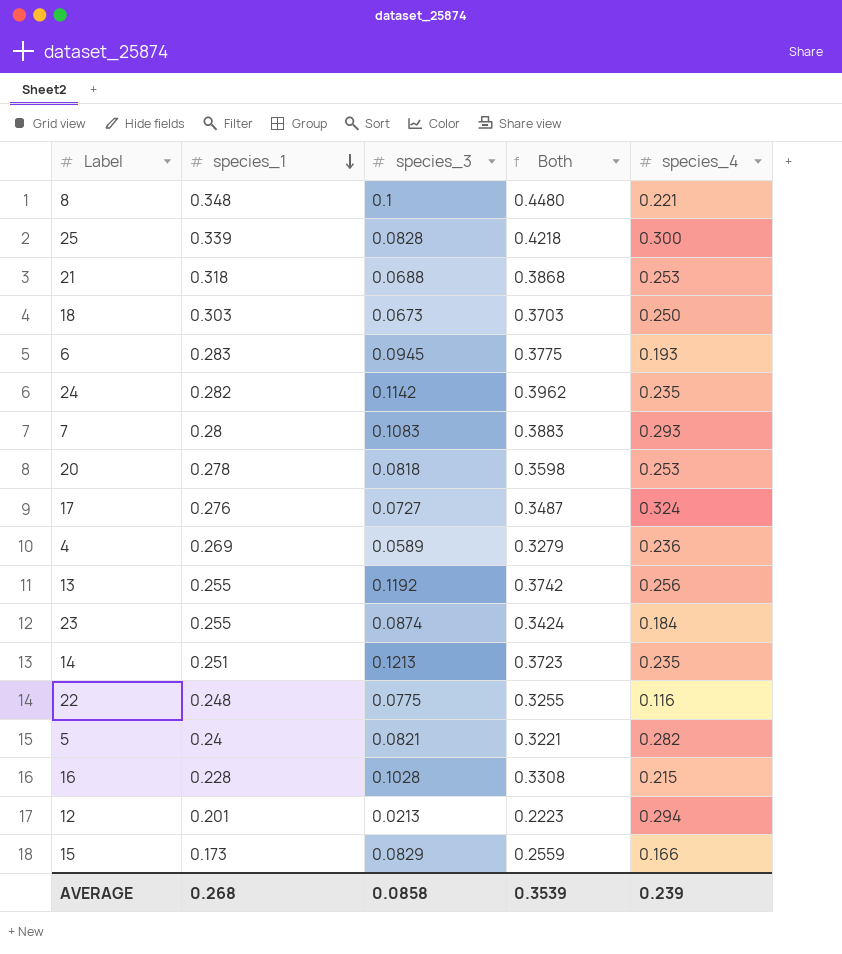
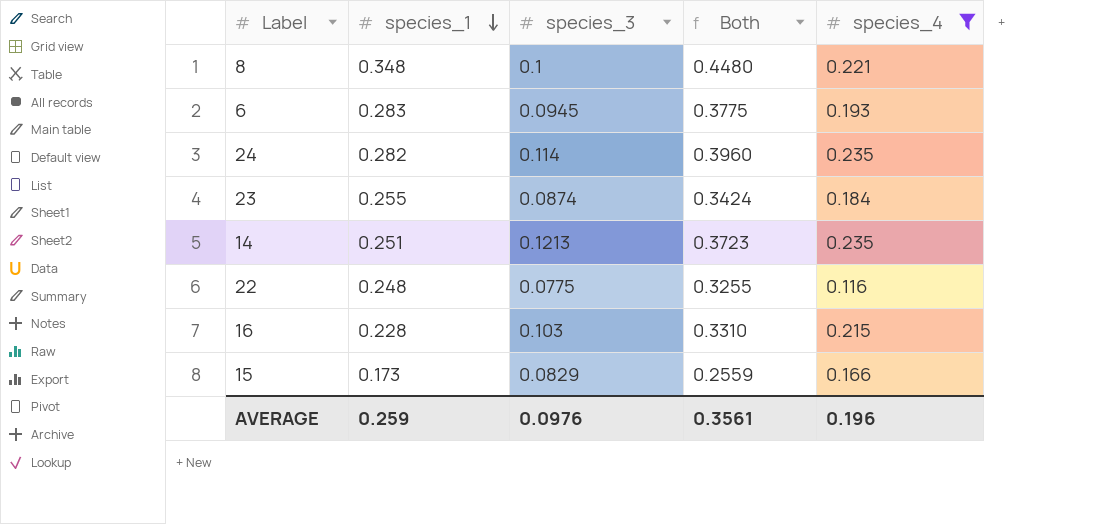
filter: none -> species_4 <= 0.235
24 | species_3: 0.1142 -> 0.114
24 | Both: 0.3962 -> 0.3960
16 | species_3: 0.1028 -> 0.103
16 | Both: 0.3308 -> 0.3310
AVERAGE | species_1: 0.268 -> 0.259
AVERAGE | species_3: 0.0858 -> 0.0976
AVERAGE | Both: 0.3539 -> 0.3561
AVERAGE | species_4: 0.239 -> 0.196

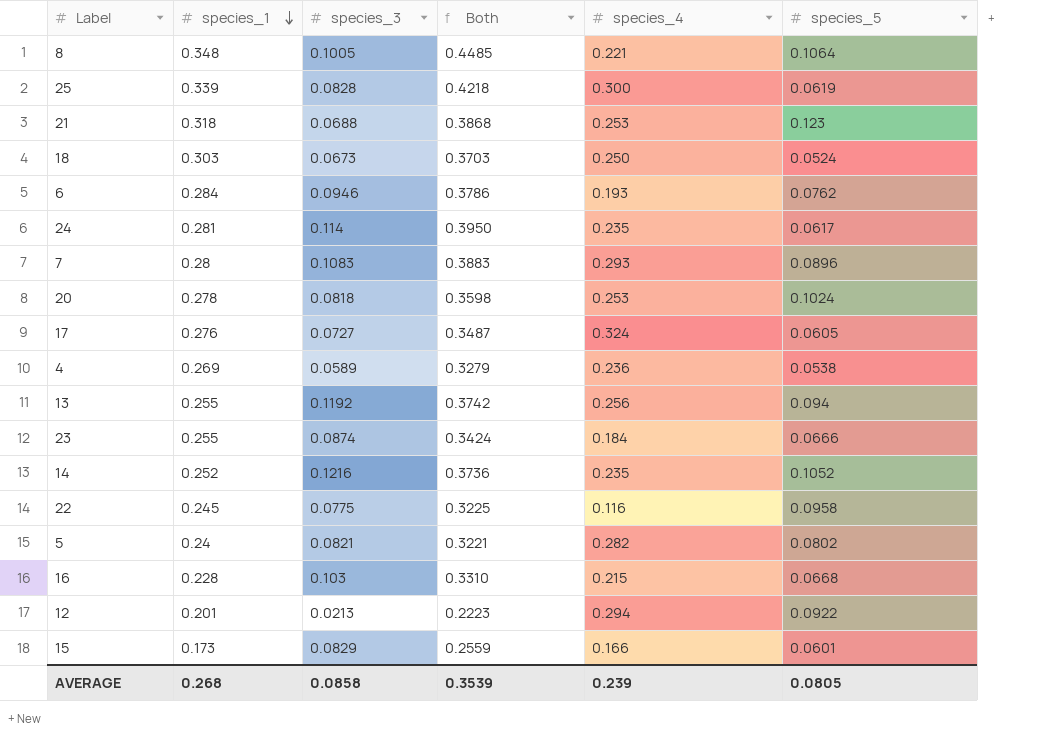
filter: species_4 <= 0.235 -> none
column species_5 | position: none -> 6
8 | species_3: 0.1 -> 0.1005
8 | Both: 0.4480 -> 0.4485
6 | species_1: 0.283 -> 0.284
6 | species_3: 0.0945 -> 0.0946
6 | Both: 0.3775 -> 0.3786
24 | species_1: 0.282 -> 0.281
24 | Both: 0.3960 -> 0.3950
14 | species_1: 0.251 -> 0.252
14 | species_3: 0.1213 -> 0.1216
14 | Both: 0.3723 -> 0.3736
22 | species_1: 0.248 -> 0.245
22 | Both: 0.3255 -> 0.3225
AVERAGE | species_1: 0.259 -> 0.268
AVERAGE | species_3: 0.0976 -> 0.0858
AVERAGE | Both: 0.3561 -> 0.3539
AVERAGE | species_4: 0.196 -> 0.239

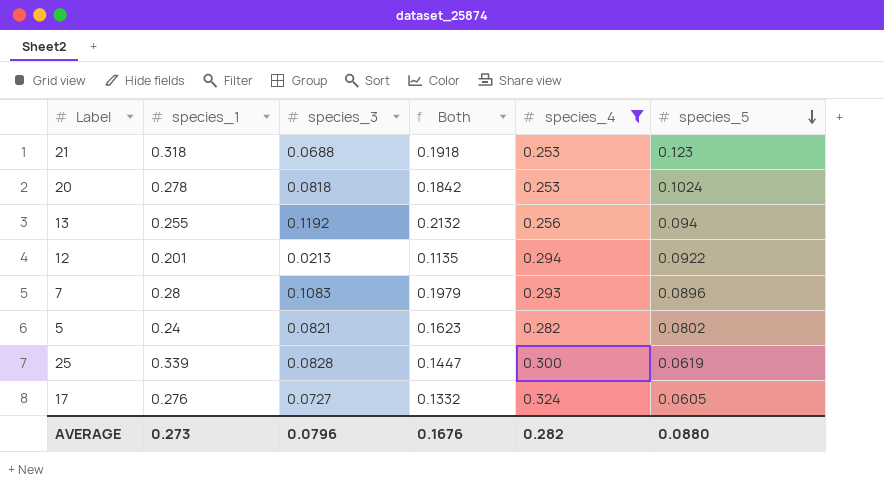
filter: none -> species_4 >= 0.253
row order: species_1 descending -> species_5 descending
column Both | formula: [species_1] + [species_3] -> [species_3] + [species_5]
AVERAGE | species_1: 0.268 -> 0.273
AVERAGE | species_3: 0.0858 -> 0.0796
AVERAGE | Both: 0.3539 -> 0.1676
AVERAGE | species_4: 0.239 -> 0.282
AVERAGE | species_5: 0.0805 -> 0.0880

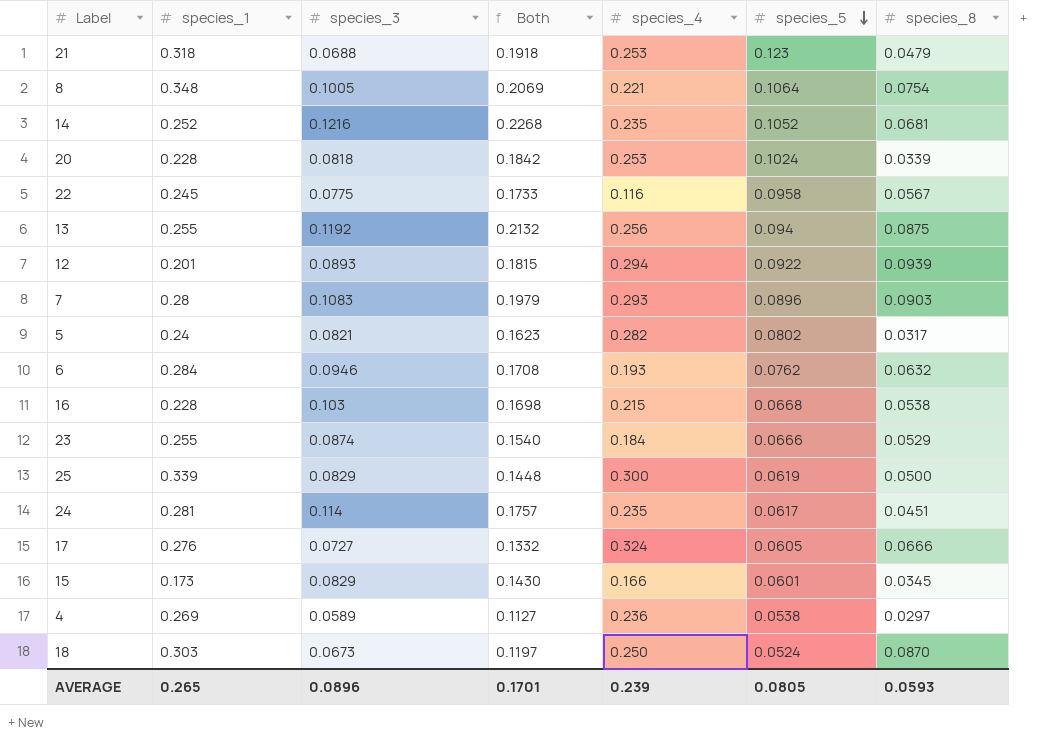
filter: species_4 >= 0.253 -> none
column species_8 | position: none -> 7
20 | species_1: 0.278 -> 0.228
12 | species_3: 0.0213 -> 0.0893
12 | Both: 0.1135 -> 0.1815
25 | species_3: 0.0828 -> 0.0829
25 | Both: 0.1447 -> 0.1448
AVERAGE | species_1: 0.273 -> 0.265
AVERAGE | species_3: 0.0796 -> 0.0896
AVERAGE | Both: 0.1676 -> 0.1701
AVERAGE | species_4: 0.282 -> 0.239
AVERAGE | species_5: 0.0880 -> 0.0805

